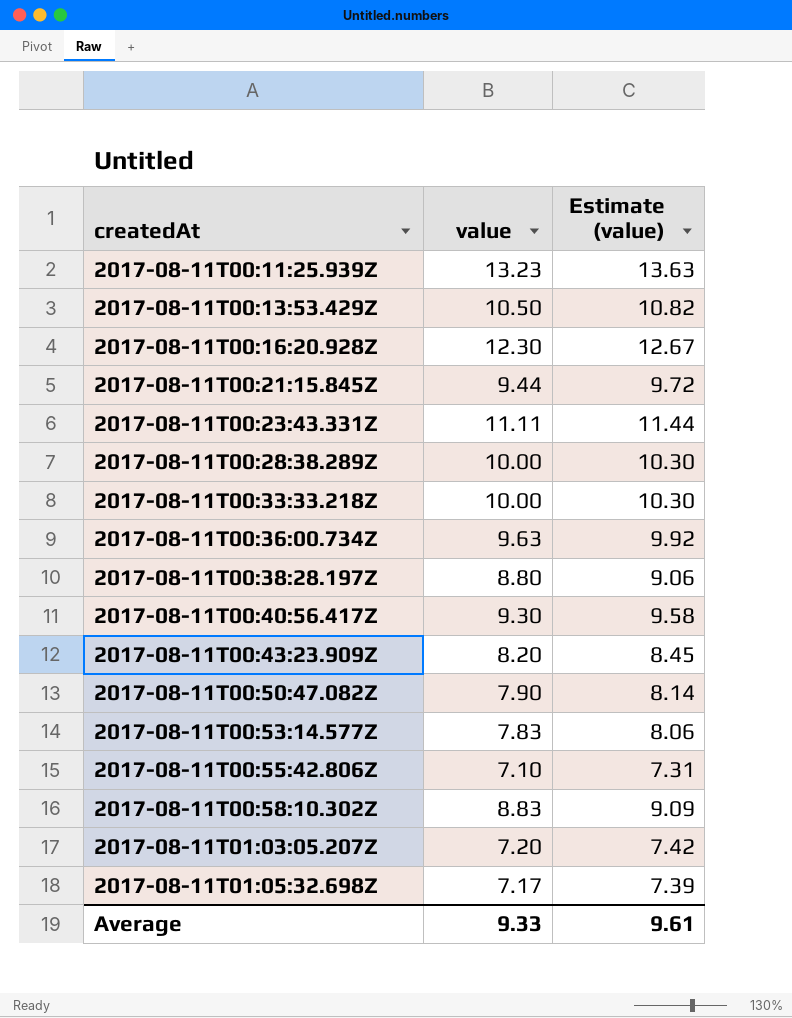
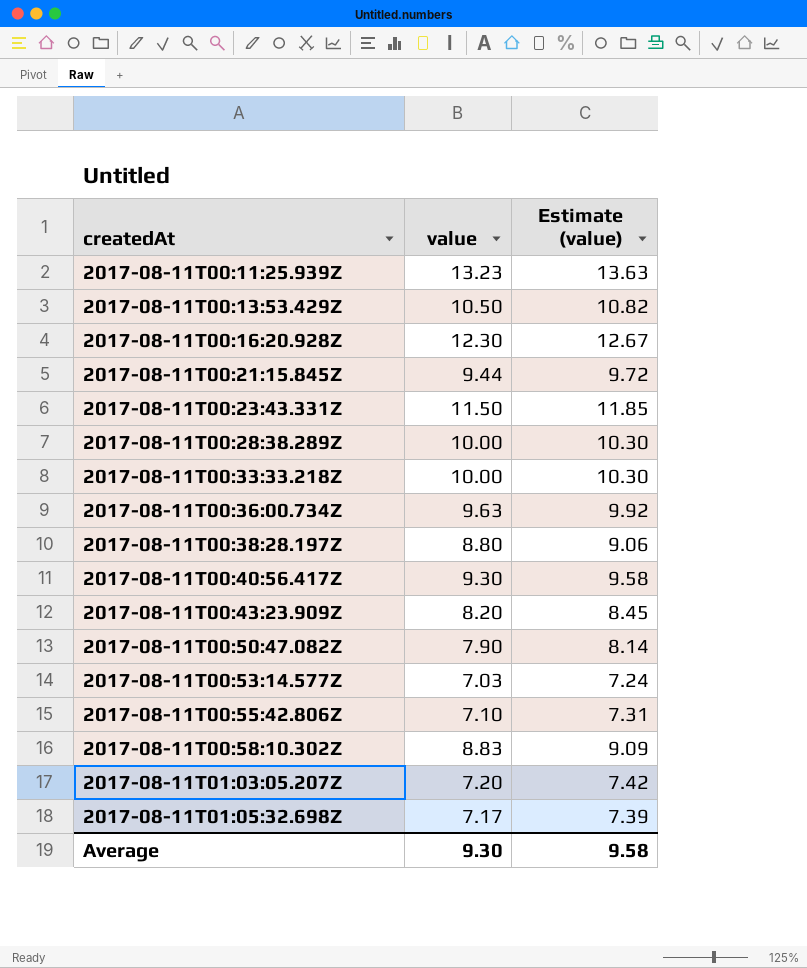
2017-08-11T00:23:43.331Z | value: 11.11 -> 11.50
2017-08-11T00:23:43.331Z | Estimate (value): 11.44 -> 11.85
2017-08-11T00:53:14.577Z | value: 7.83 -> 7.03
2017-08-11T00:53:14.577Z | Estimate (value): 8.06 -> 7.24
Average | value: 9.33 -> 9.30
Average | Estimate (value): 9.61 -> 9.58

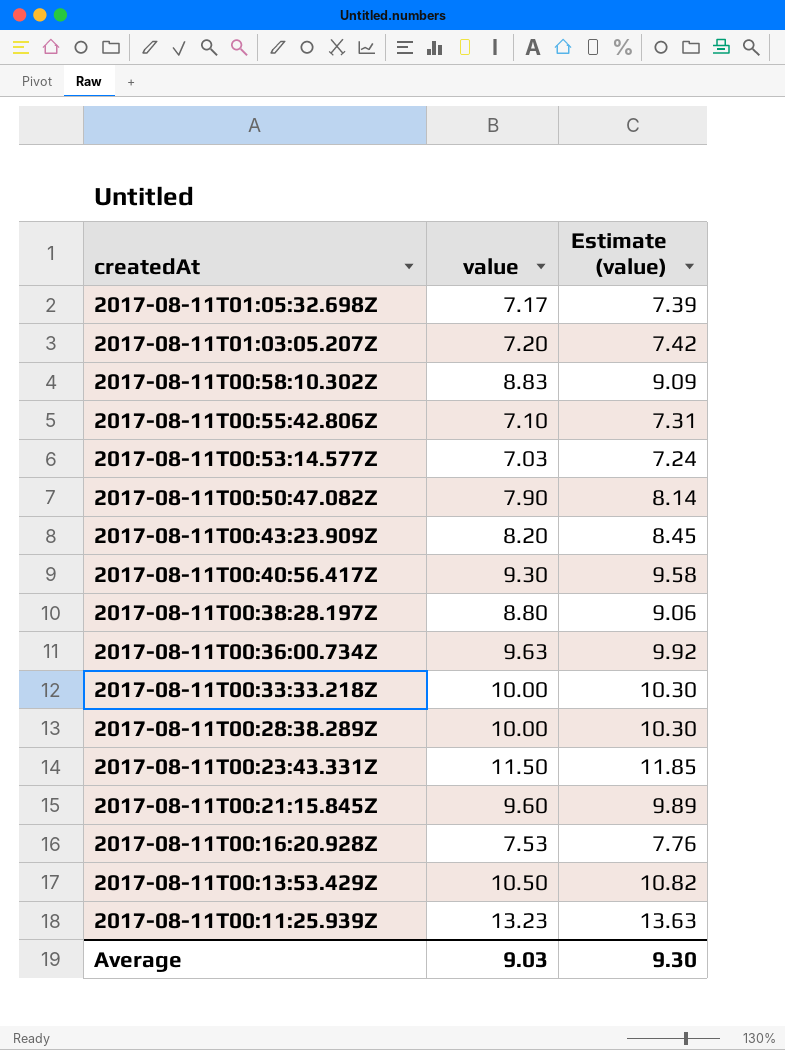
row order: createdAt ascending -> createdAt descending
2017-08-11T00:21:15.845Z | value: 9.44 -> 9.60
2017-08-11T00:21:15.845Z | Estimate (value): 9.72 -> 9.89
2017-08-11T00:16:20.928Z | value: 12.30 -> 7.53
2017-08-11T00:16:20.928Z | Estimate (value): 12.67 -> 7.76
Average | value: 9.30 -> 9.03
Average | Estimate (value): 9.58 -> 9.30

